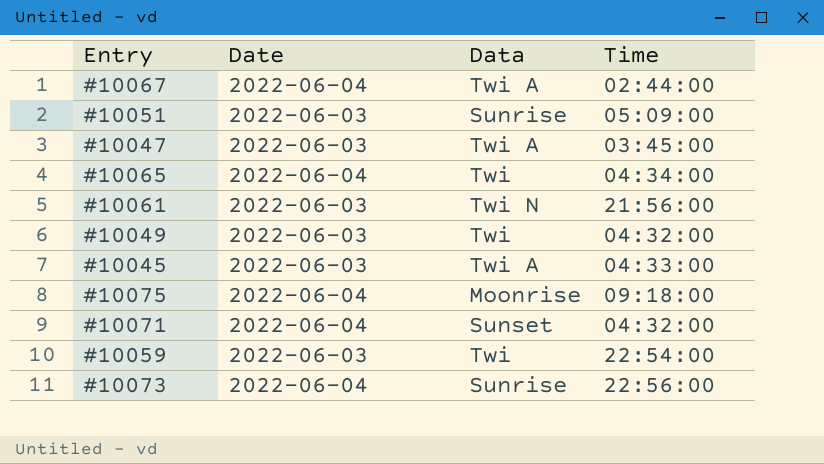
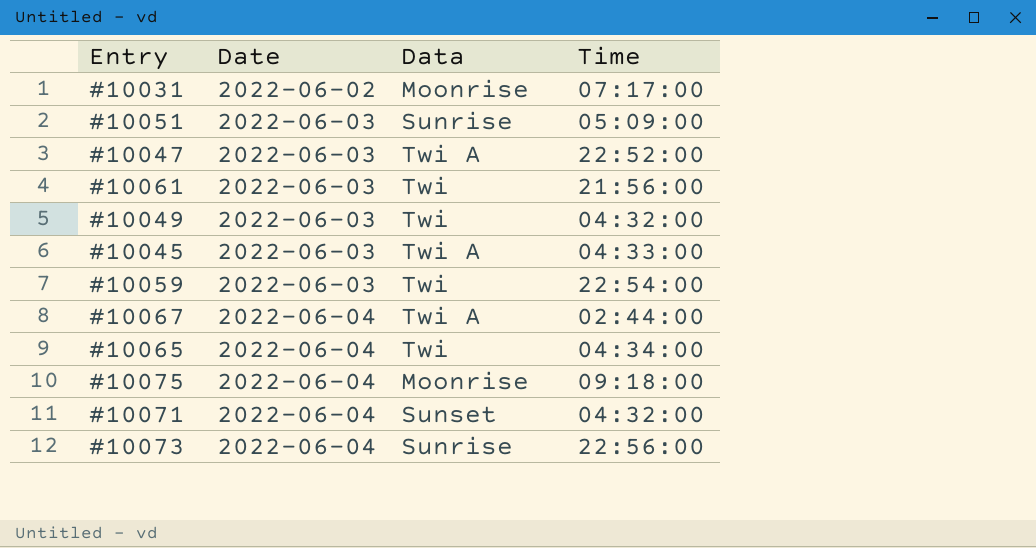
row order: none -> Date ascending
row #10031: none -> 2022-06-02 | Moonrise | 07:17:00
#10047 | Time: 03:45:00 -> 22:52:00
#10061 | Data: Twi N -> Twi

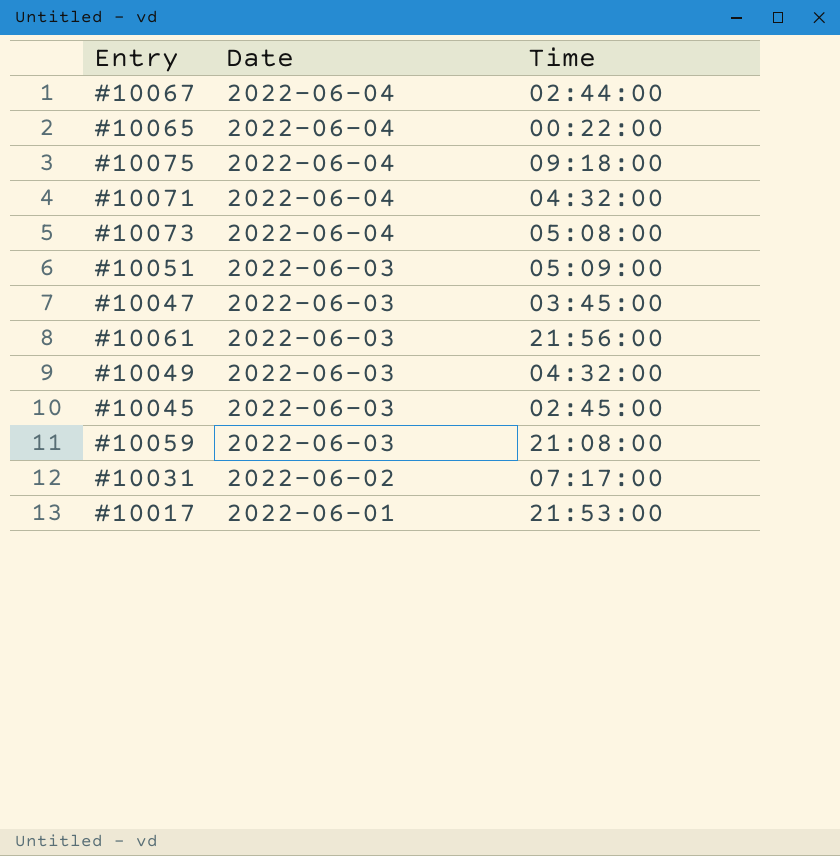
row order: Date ascending -> Date descending
column Data | position: 3 -> none
#10065 | Time: 04:34:00 -> 00:22:00
#10073 | Time: 22:56:00 -> 05:08:00
#10047 | Time: 22:52:00 -> 03:45:00
#10045 | Time: 04:33:00 -> 02:45:00
#10059 | Time: 22:54:00 -> 21:08:00
row #10017: none -> 2022-06-01 | 21:53:00

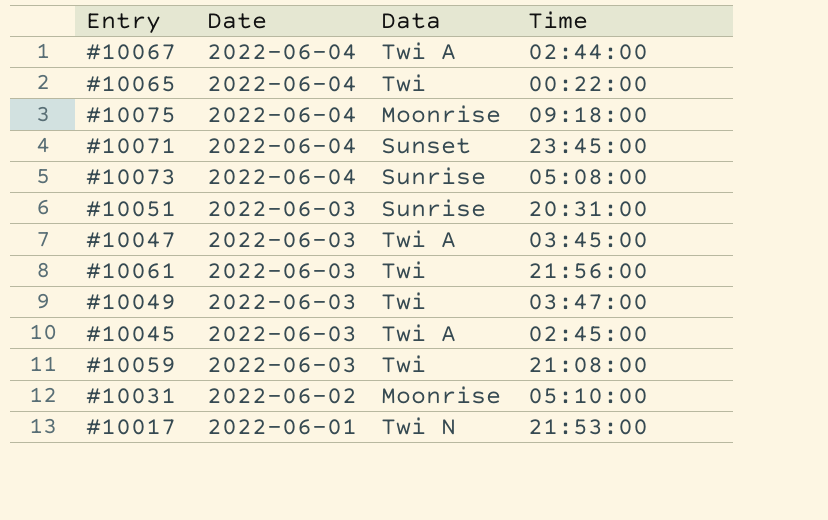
column Data | position: none -> 3
#10071 | Time: 04:32:00 -> 23:45:00
#10051 | Time: 05:09:00 -> 20:31:00
#10049 | Time: 04:32:00 -> 03:47:00
#10031 | Time: 07:17:00 -> 05:10:00

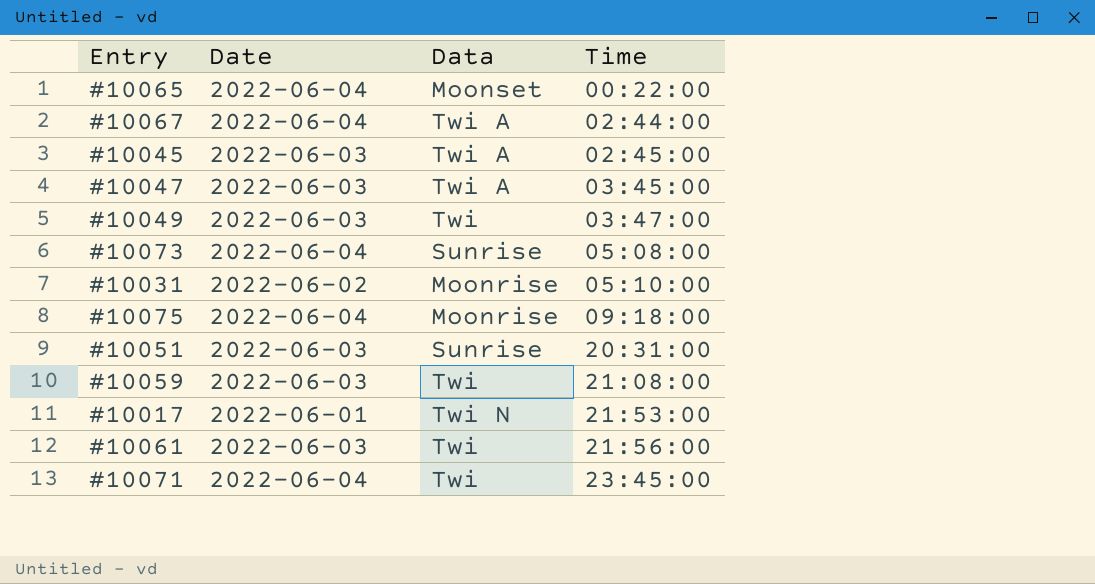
row order: Date descending -> Time ascending
#10065 | Data: Twi -> Moonset
#10071 | Data: Sunset -> Twi

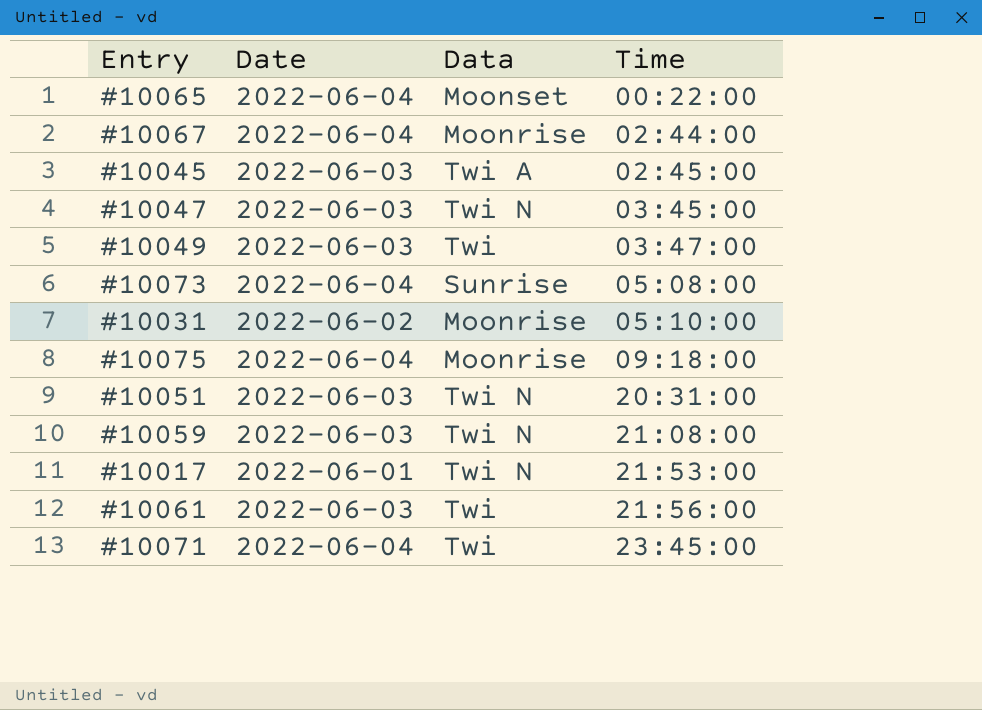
#10067 | Data: Twi A -> Moonrise
#10047 | Data: Twi A -> Twi N
#10051 | Data: Sunrise -> Twi N
#10059 | Data: Twi -> Twi N

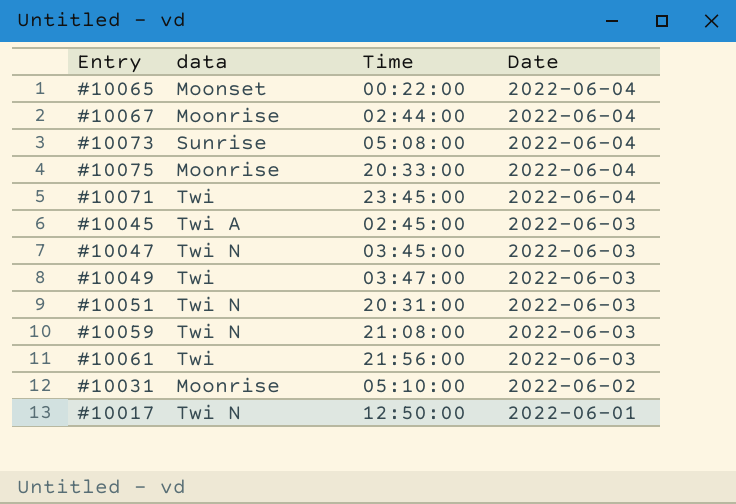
row order: Time ascending -> Date descending
column name: Data -> data
column Date | position: 2 -> 4
#10075 | Time: 09:18:00 -> 20:33:00
#10017 | Time: 21:53:00 -> 12:50:00

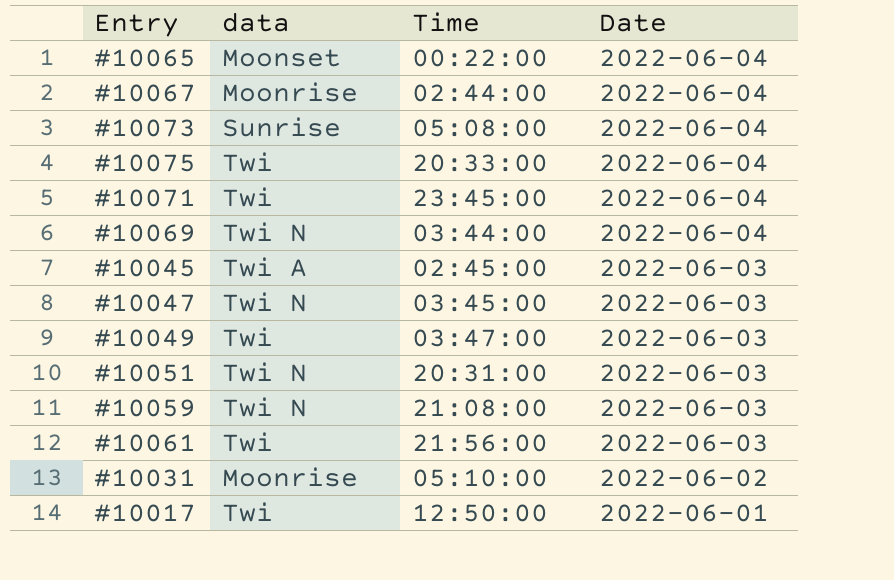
#10075 | data: Moonrise -> Twi
row #10069: none -> Twi N | 03:44:00 | 2022-06-04
#10017 | data: Twi N -> Twi

